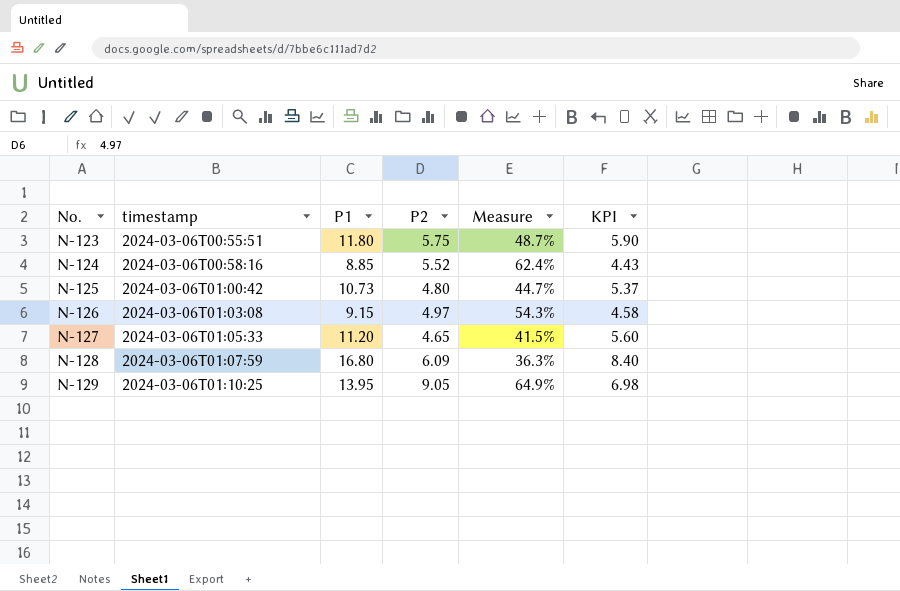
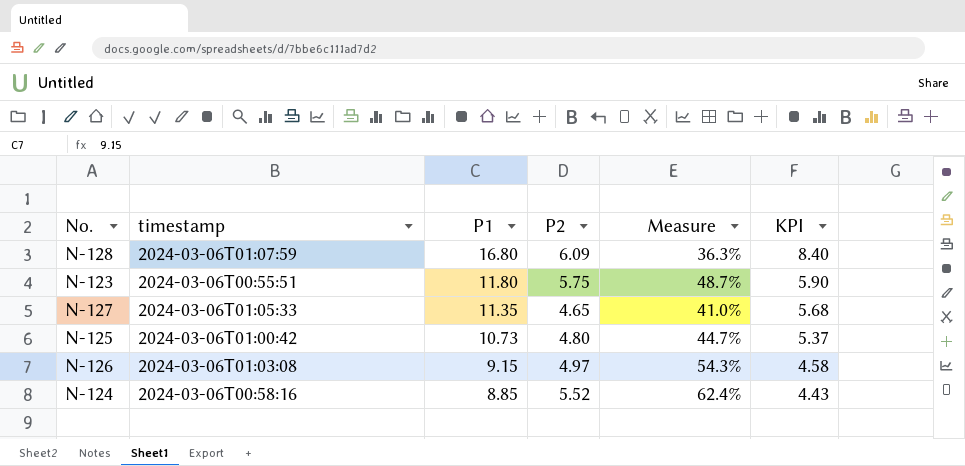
row order: No. ascending -> P1 descending
row N-129: 2024-03-06T01:10:25 | 13.95 | 9.05 | 64.9% | 6.98 -> none
N-127 | P1: 11.20 -> 11.35
N-127 | Measure: 41.5% -> 41.0%
N-127 | KPI: 5.60 -> 5.68

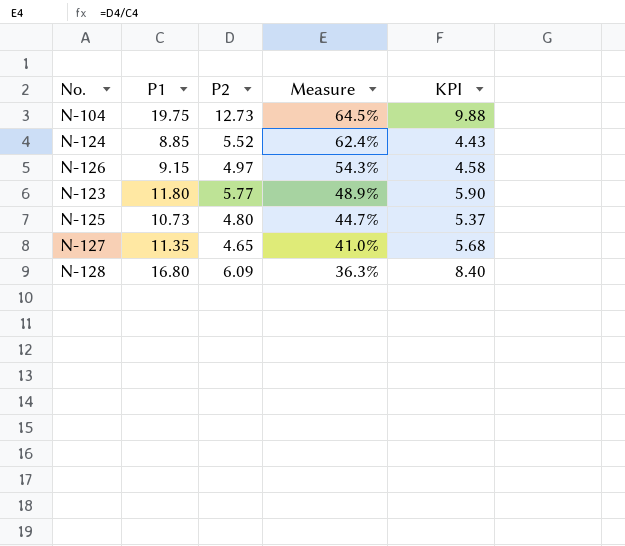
row order: P1 descending -> Measure descending
column timestamp | position: 2 -> none
row N-104: none -> 19.75 | 12.73 | 64.5% | 9.88
N-123 | P2: 5.75 -> 5.77
N-123 | Measure: 48.7% -> 48.9%

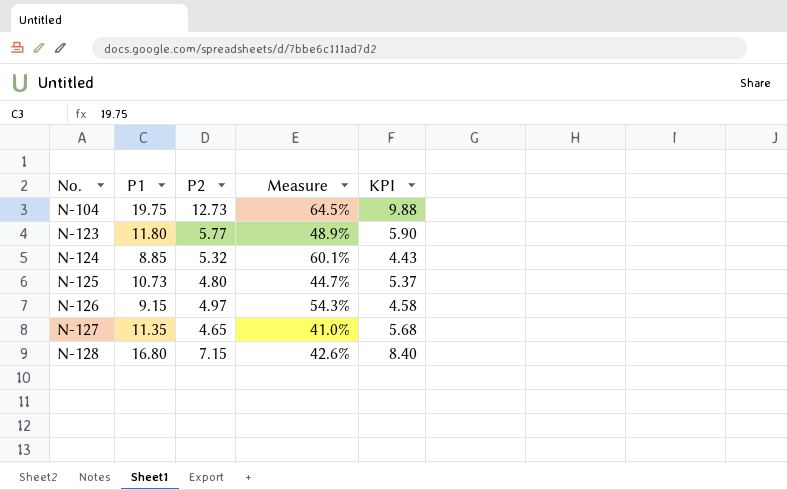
row order: Measure descending -> No. ascending
N-124 | P2: 5.52 -> 5.32
N-124 | Measure: 62.4% -> 60.1%
N-128 | P2: 6.09 -> 7.15
N-128 | Measure: 36.3% -> 42.6%

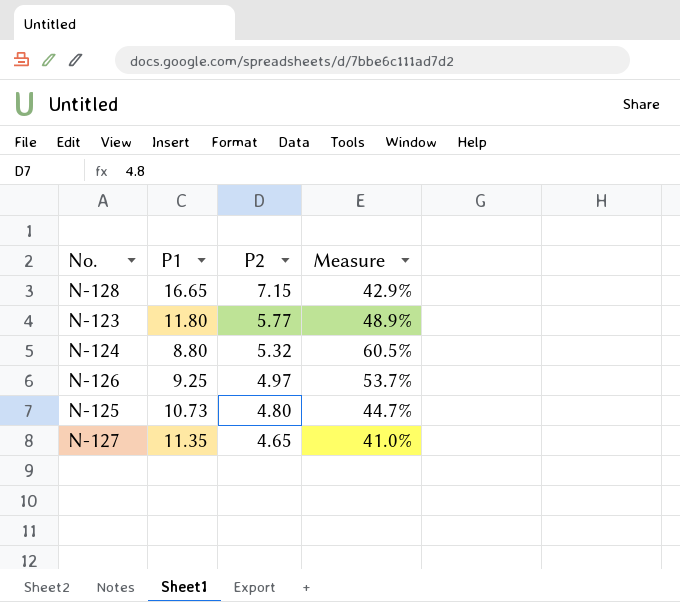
row order: No. ascending -> P2 descending
column KPI | formula: [P1] * 0.5 -> none
row N-104: 19.75 | 12.73 | 64.5% | 9.88 -> none
N-128 | P1: 16.80 -> 16.65
N-128 | Measure: 42.6% -> 42.9%
N-124 | P1: 8.85 -> 8.80
N-124 | Measure: 60.1% -> 60.5%
N-126 | P1: 9.15 -> 9.25
N-126 | Measure: 54.3% -> 53.7%

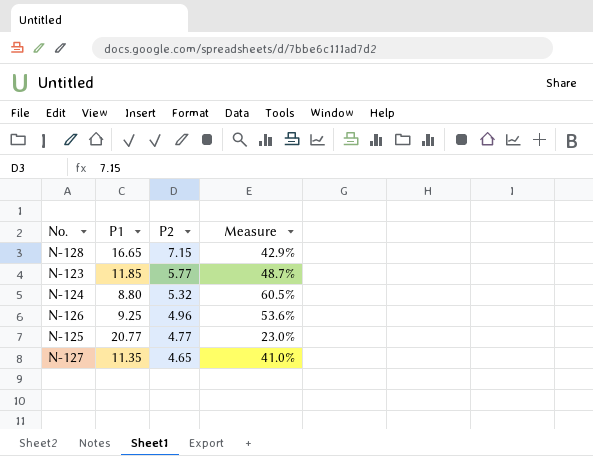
N-123 | P1: 11.80 -> 11.85
N-123 | Measure: 48.9% -> 48.7%
N-126 | P2: 4.97 -> 4.96
N-126 | Measure: 53.7% -> 53.6%
N-125 | P1: 10.73 -> 20.77
N-125 | P2: 4.80 -> 4.77
N-125 | Measure: 44.7% -> 23.0%

